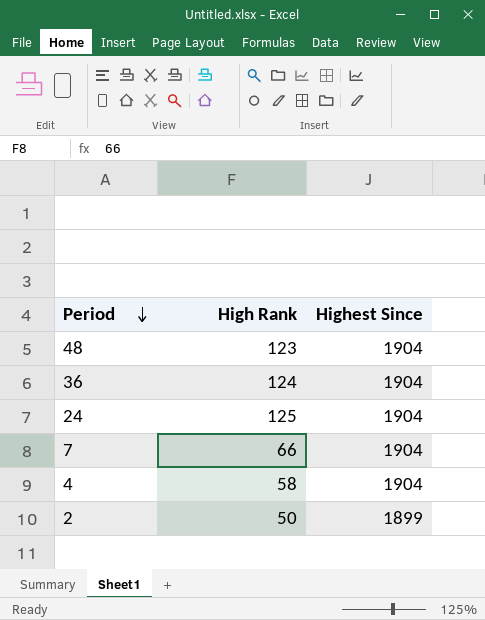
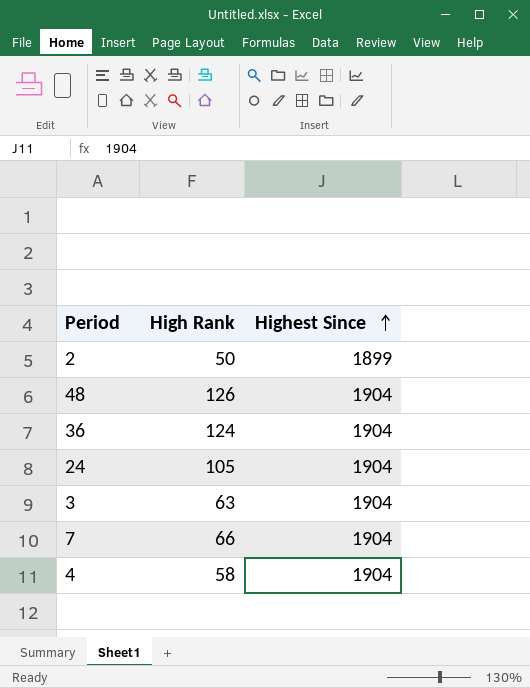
row order: Period descending -> Highest Since ascending
48 | High Rank: 123 -> 126
24 | High Rank: 125 -> 105
row 3: none -> 63 | 1904

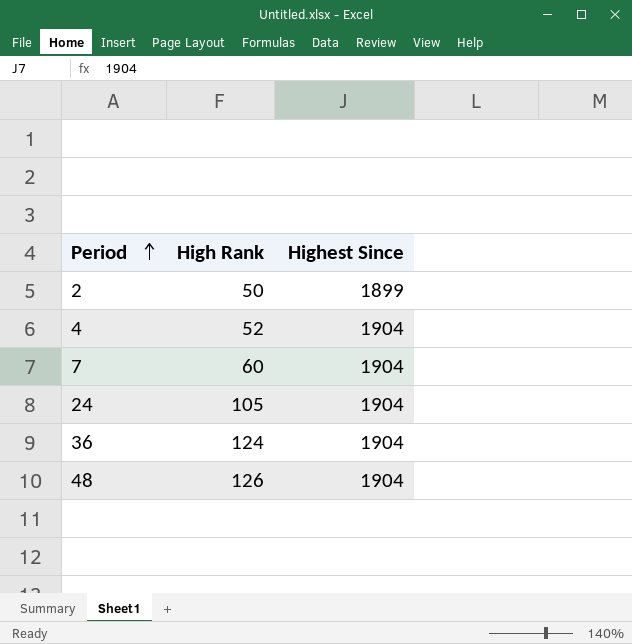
row order: Highest Since ascending -> Period ascending
row 3: 63 | 1904 -> none
4 | High Rank: 58 -> 52
7 | High Rank: 66 -> 60

